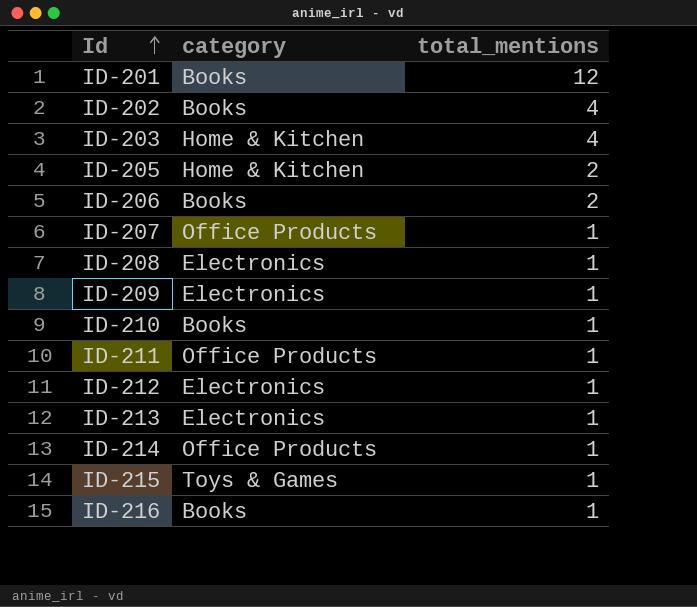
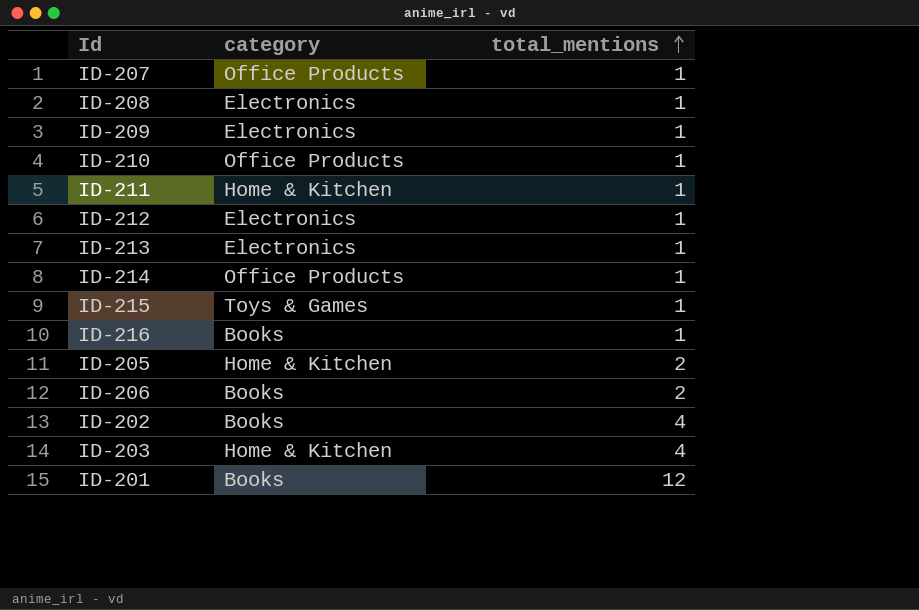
row order: Id ascending -> total_mentions ascending
ID-210 | category: Books -> Office Products
ID-211 | category: Office Products -> Home & Kitchen

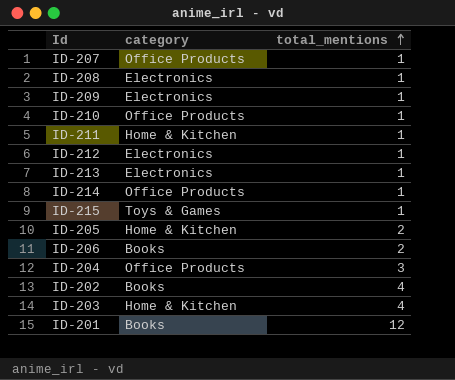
row ID-216: Books | 1 -> none
row ID-204: none -> Office Products | 3

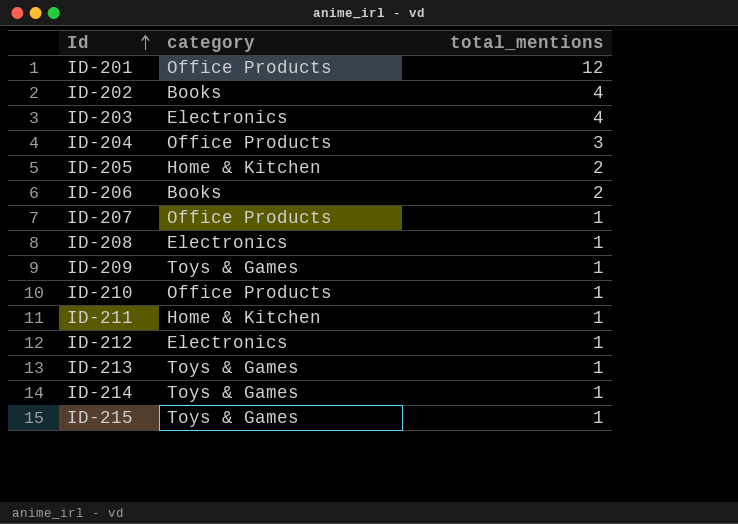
row order: total_mentions ascending -> Id ascending
ID-201 | category: Books -> Office Products
ID-203 | category: Home & Kitchen -> Electronics
ID-209 | category: Electronics -> Toys & Games
ID-213 | category: Electronics -> Toys & Games
ID-214 | category: Office Products -> Toys & Games

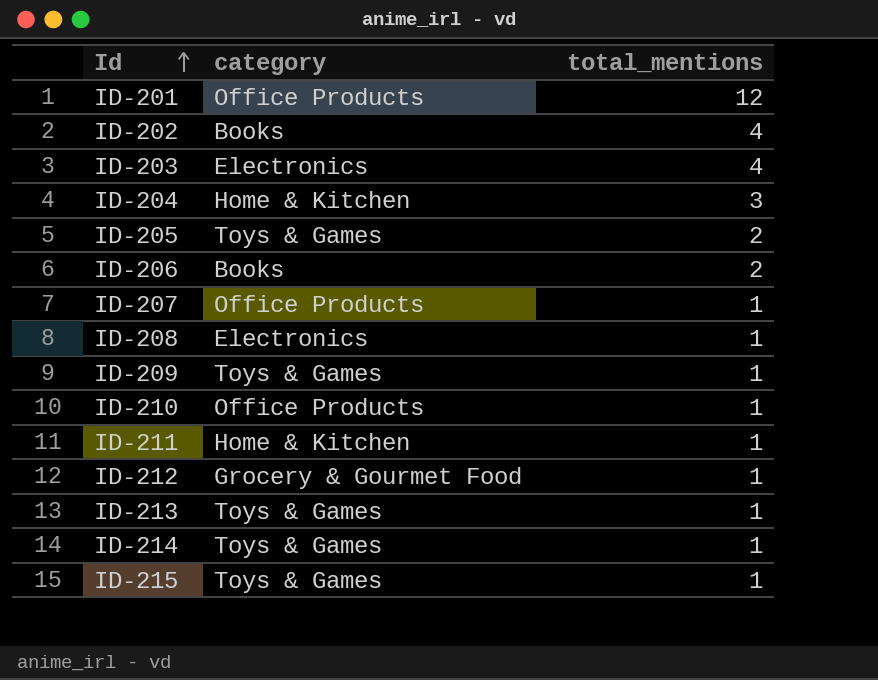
ID-204 | category: Office Products -> Home & Kitchen
ID-205 | category: Home & Kitchen -> Toys & Games
ID-212 | category: Electronics -> Grocery & Gourmet Food

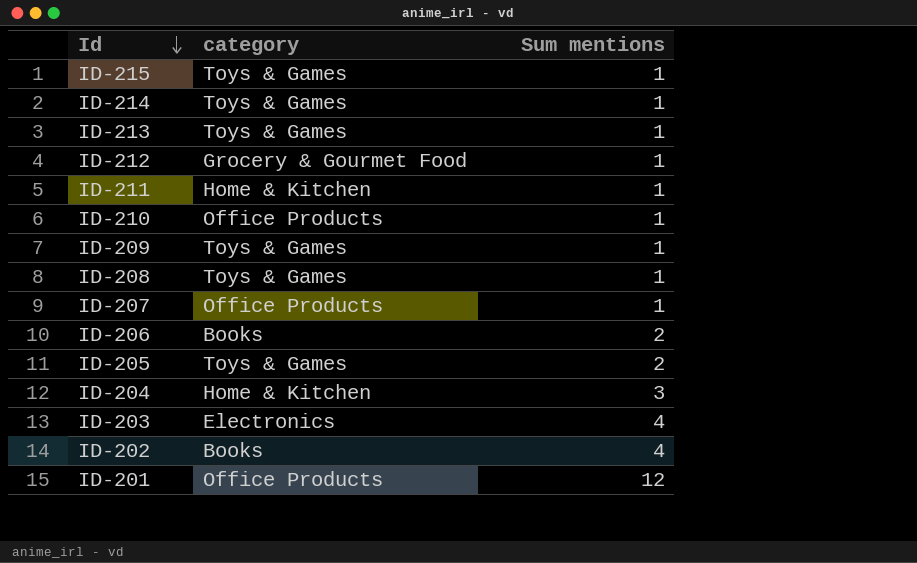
row order: Id ascending -> Id descending
column name: total_mentions -> Sum mentions
ID-208 | category: Electronics -> Toys & Games

